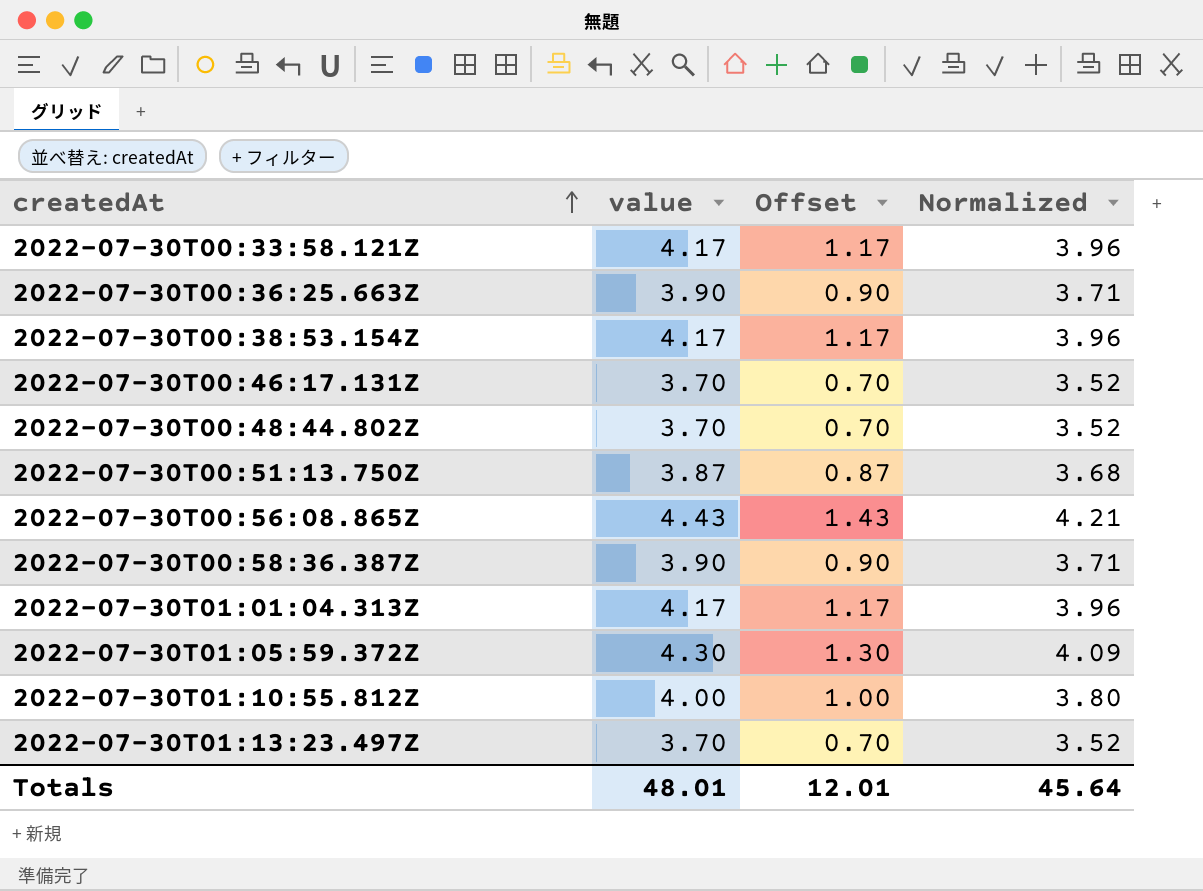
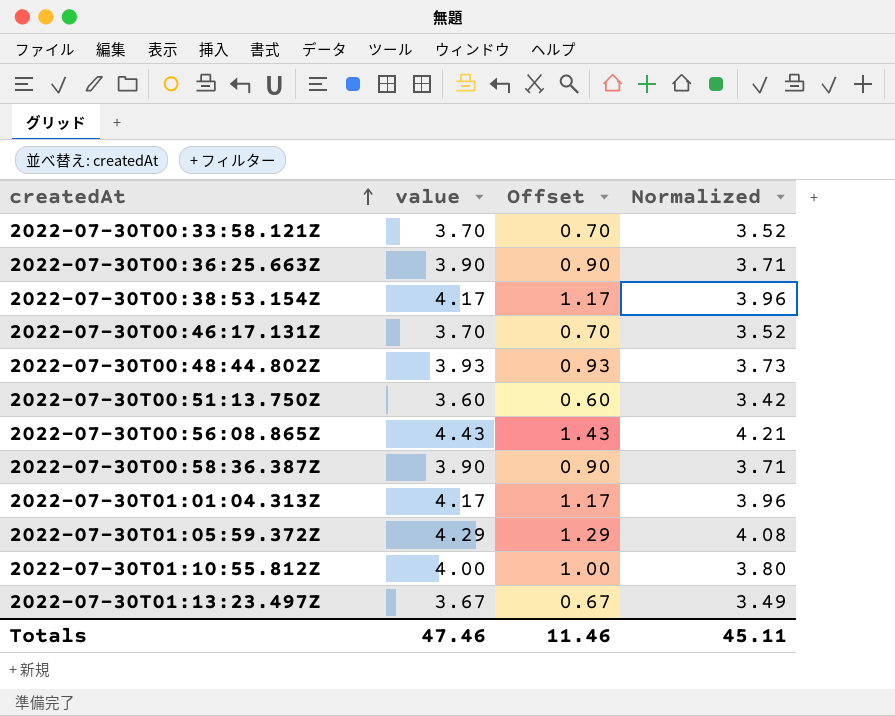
2022-07-30T00:33:58.121Z | value: 4.17 -> 3.70
2022-07-30T00:33:58.121Z | Offset: 1.17 -> 0.70
2022-07-30T00:33:58.121Z | Normalized: 3.96 -> 3.52
2022-07-30T00:48:44.802Z | value: 3.70 -> 3.93
2022-07-30T00:48:44.802Z | Offset: 0.70 -> 0.93
2022-07-30T00:48:44.802Z | Normalized: 3.52 -> 3.73
2022-07-30T00:51:13.750Z | value: 3.87 -> 3.60
2022-07-30T00:51:13.750Z | Offset: 0.87 -> 0.60
2022-07-30T00:51:13.750Z | Normalized: 3.68 -> 3.42
2022-07-30T01:05:59.372Z | value: 4.30 -> 4.29
2022-07-30T01:05:59.372Z | Offset: 1.30 -> 1.29
2022-07-30T01:05:59.372Z | Normalized: 4.09 -> 4.08
2022-07-30T01:13:23.497Z | value: 3.70 -> 3.67
2022-07-30T01:13:23.497Z | Offset: 0.70 -> 0.67
2022-07-30T01:13:23.497Z | Normalized: 3.52 -> 3.49
Totals | value: 48.01 -> 47.46
Totals | Offset: 12.01 -> 11.46
Totals | Normalized: 45.64 -> 45.11

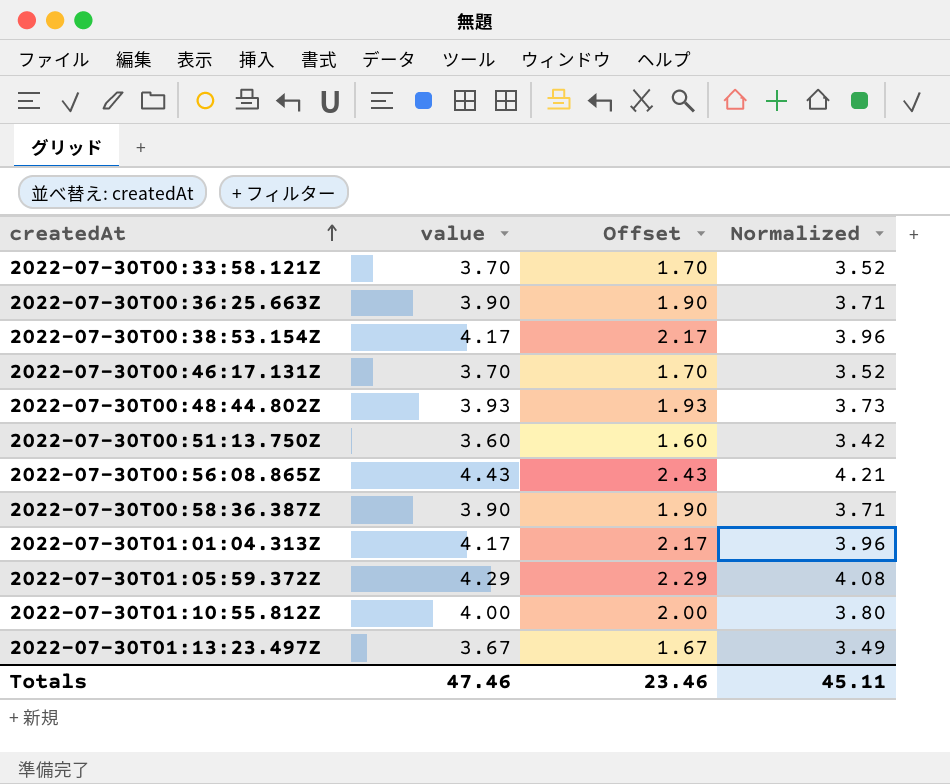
column Offset | formula: [value] - 3 -> [value] - 2
Totals | Offset: 11.46 -> 23.46

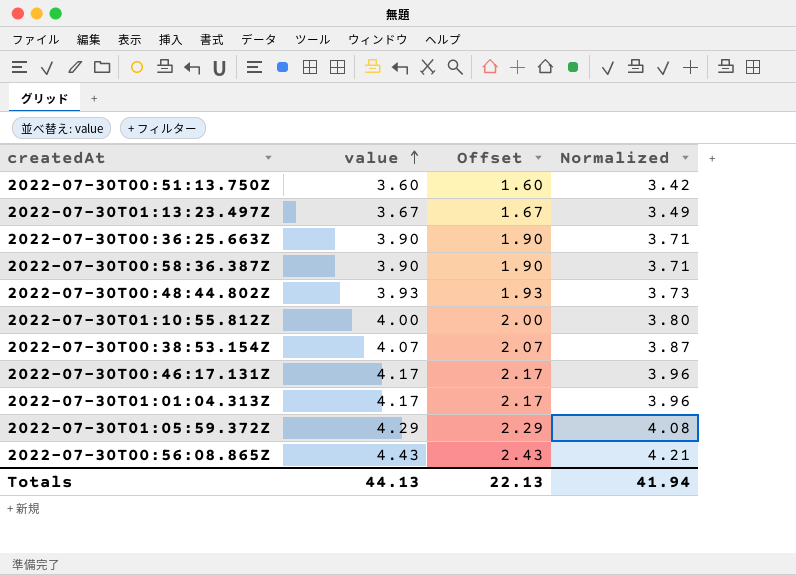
row order: createdAt ascending -> value ascending
row 2022-07-30T00:33:58.121Z: 3.70 | 1.70 | 3.52 -> none
2022-07-30T00:38:53.154Z | value: 4.17 -> 4.07
2022-07-30T00:38:53.154Z | Offset: 2.17 -> 2.07
2022-07-30T00:38:53.154Z | Normalized: 3.96 -> 3.87
2022-07-30T00:46:17.131Z | value: 3.70 -> 4.17
2022-07-30T00:46:17.131Z | Offset: 1.70 -> 2.17
2022-07-30T00:46:17.131Z | Normalized: 3.52 -> 3.96
Totals | value: 47.46 -> 44.13
Totals | Offset: 23.46 -> 22.13
Totals | Normalized: 45.11 -> 41.94

